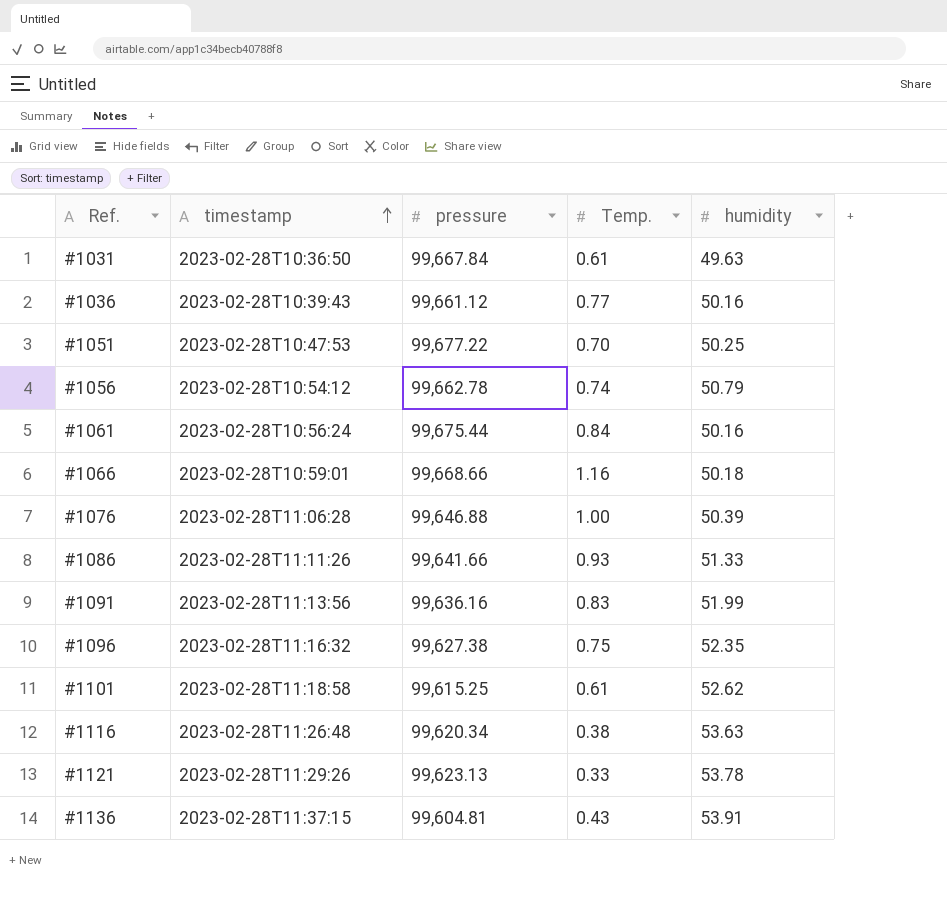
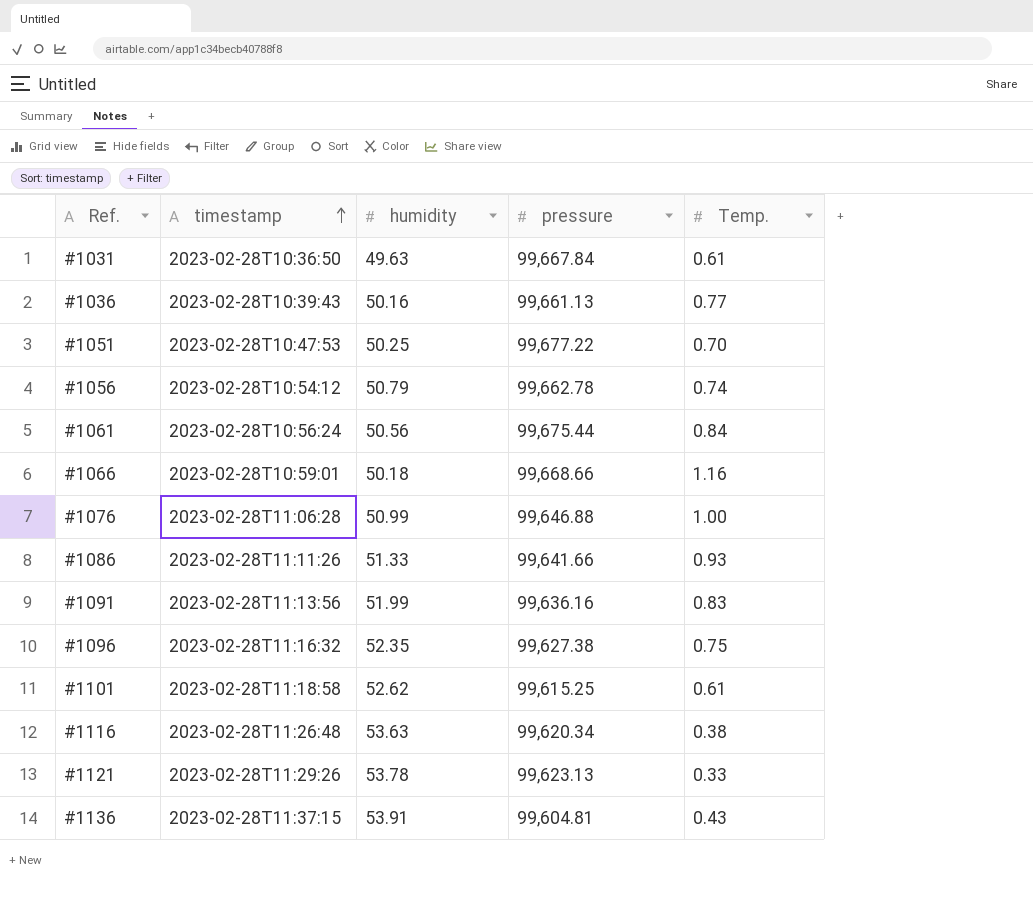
column humidity | position: 5 -> 3
#1036 | pressure: 99,661.12 -> 99,661.13
#1061 | humidity: 50.16 -> 50.56
#1076 | humidity: 50.39 -> 50.99

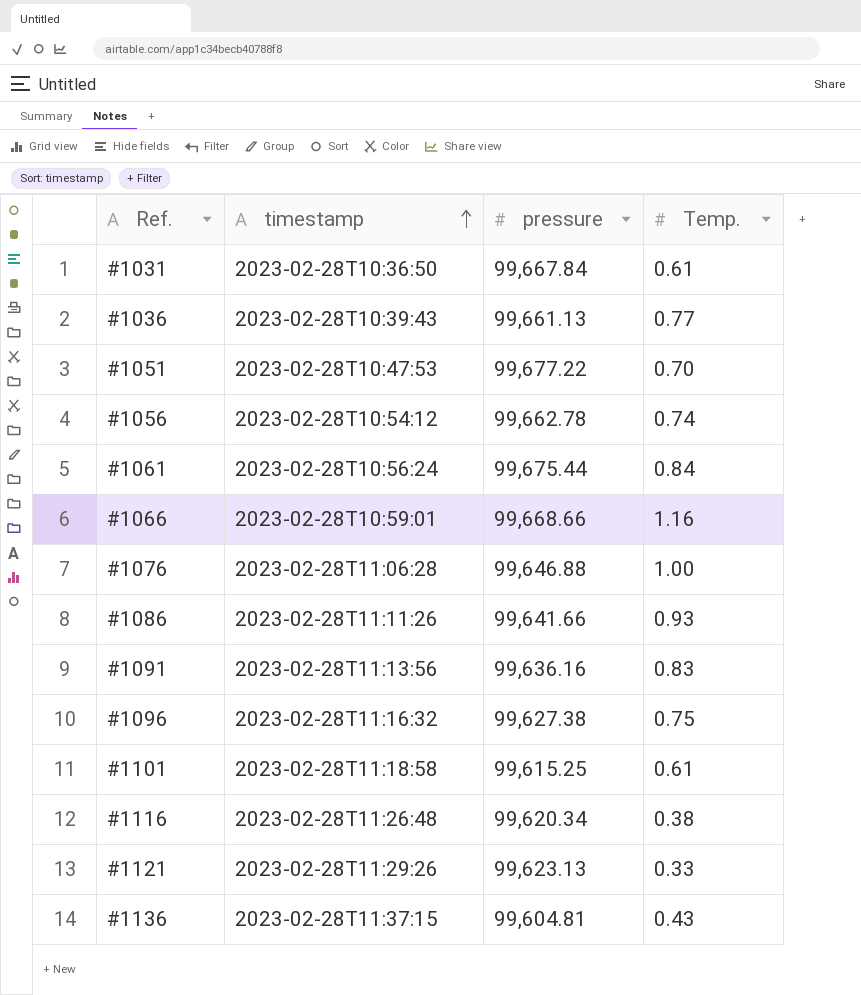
column humidity | position: 3 -> none

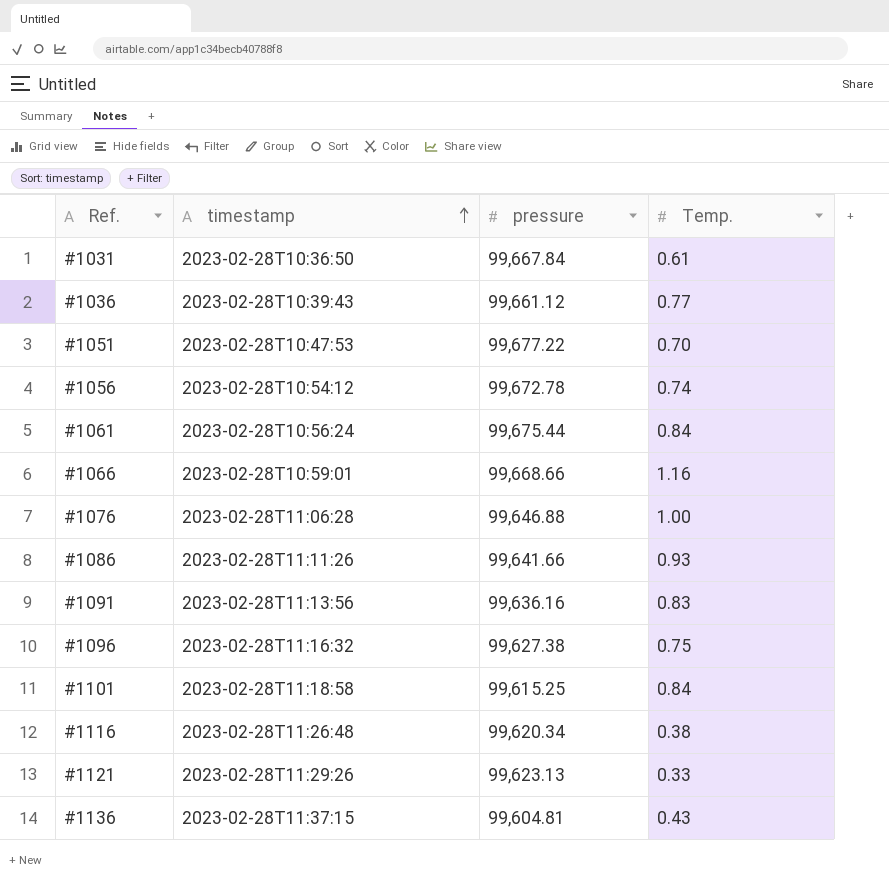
#1036 | pressure: 99,661.13 -> 99,661.12
#1056 | pressure: 99,662.78 -> 99,672.78
#1101 | Temp.: 0.61 -> 0.84

